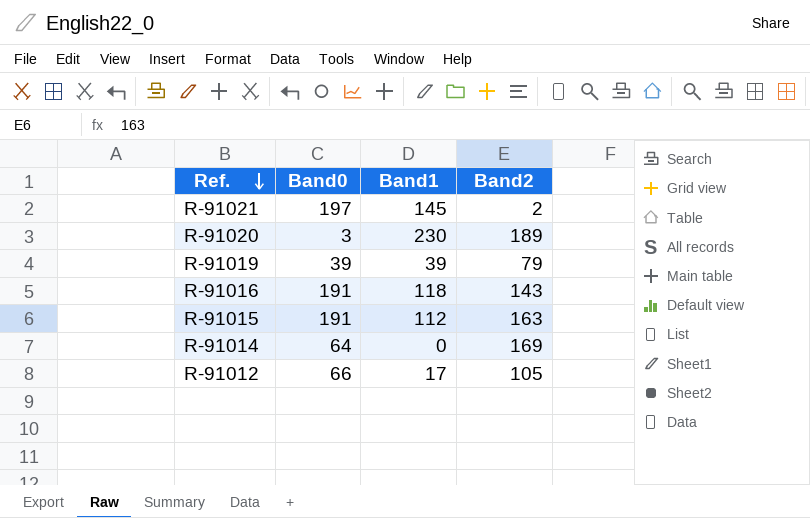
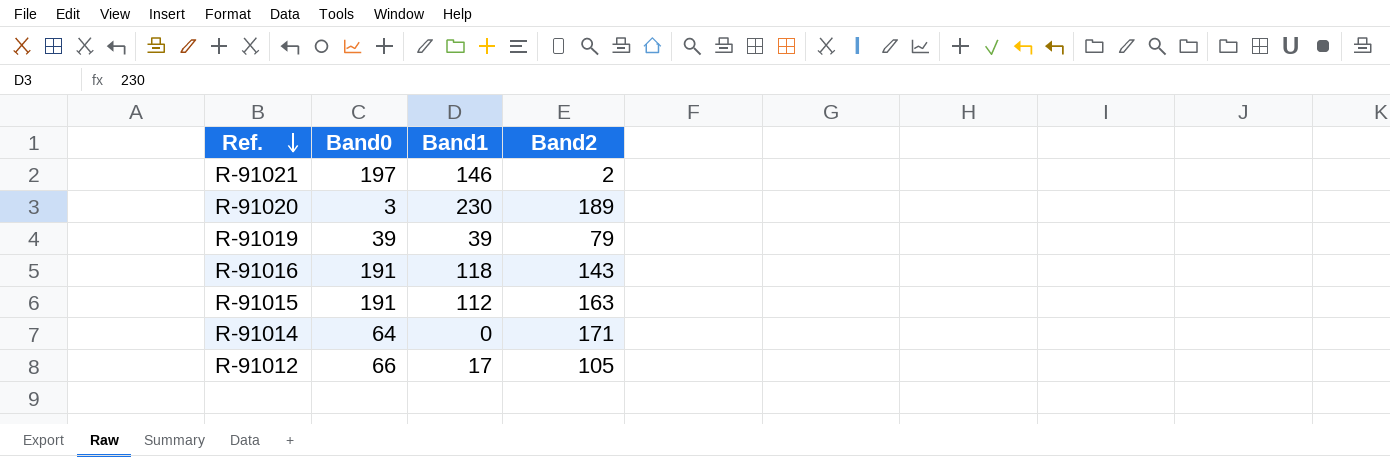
R-91021 | Band1: 145 -> 146
R-91014 | Band2: 169 -> 171

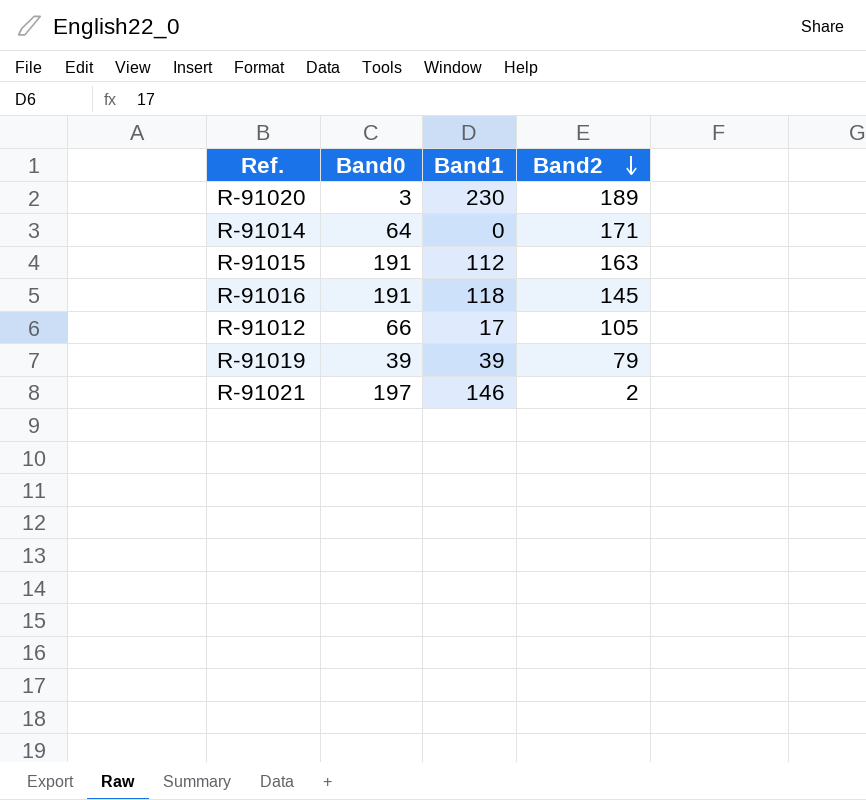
row order: Ref. descending -> Band2 descending
R-91016 | Band2: 143 -> 145

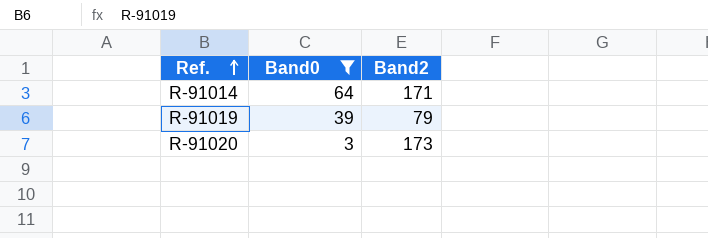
filter: none -> Band0 <= 64
row order: Band2 descending -> Ref. ascending
column Band1 | position: 3 -> none
R-91020 | Band2: 189 -> 173

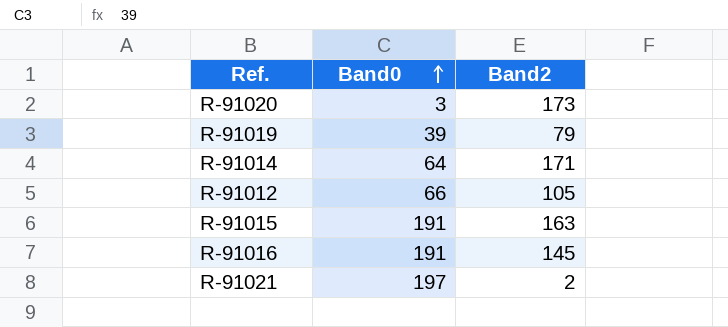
filter: Band0 <= 64 -> none
row order: Ref. ascending -> Band0 ascending

